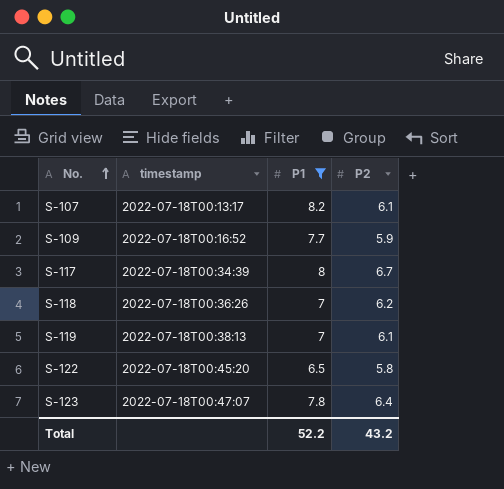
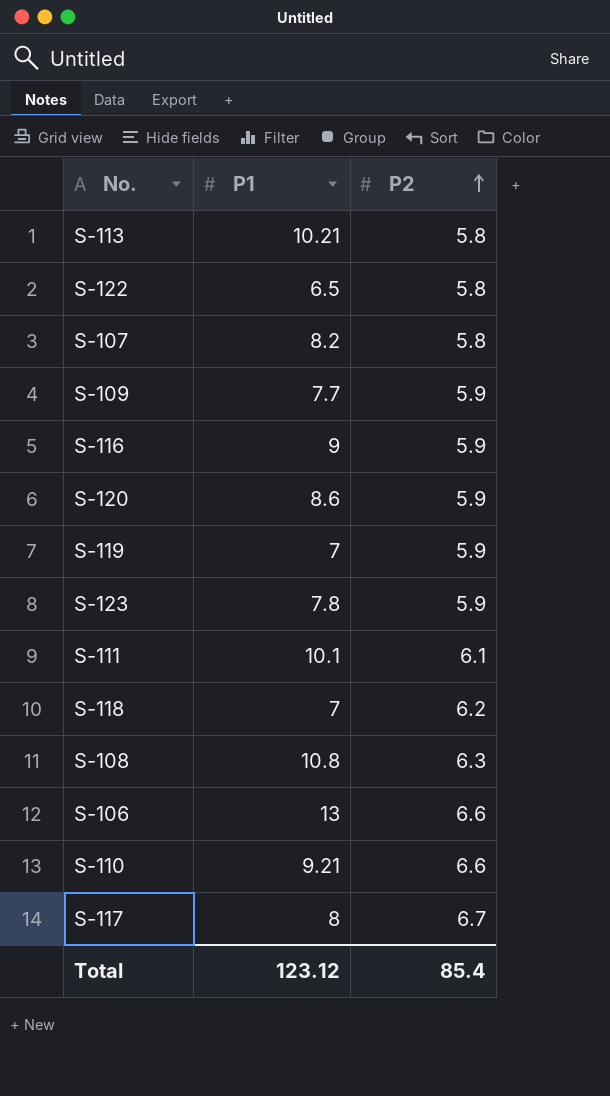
filter: P1 <= 8.2 -> none
row order: No. ascending -> P2 ascending
column timestamp | position: 2 -> none
S-107 | P2: 6.1 -> 5.8
S-119 | P2: 6.1 -> 5.9
S-123 | P2: 6.4 -> 5.9
Total | P1: 52.2 -> 123.12
Total | P2: 43.2 -> 85.4

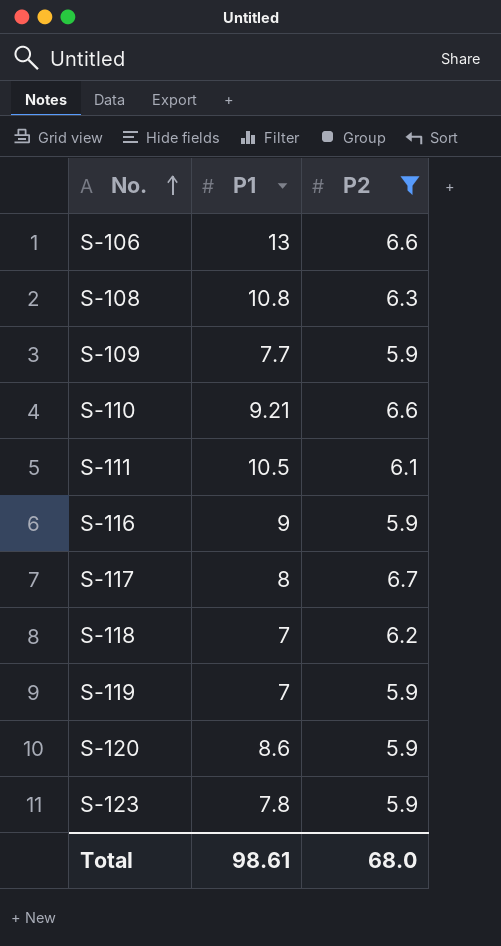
filter: none -> P2 != 5.8
row order: P2 ascending -> No. ascending
S-111 | P1: 10.1 -> 10.5
Total | P1: 123.12 -> 98.61
Total | P2: 85.4 -> 68.0

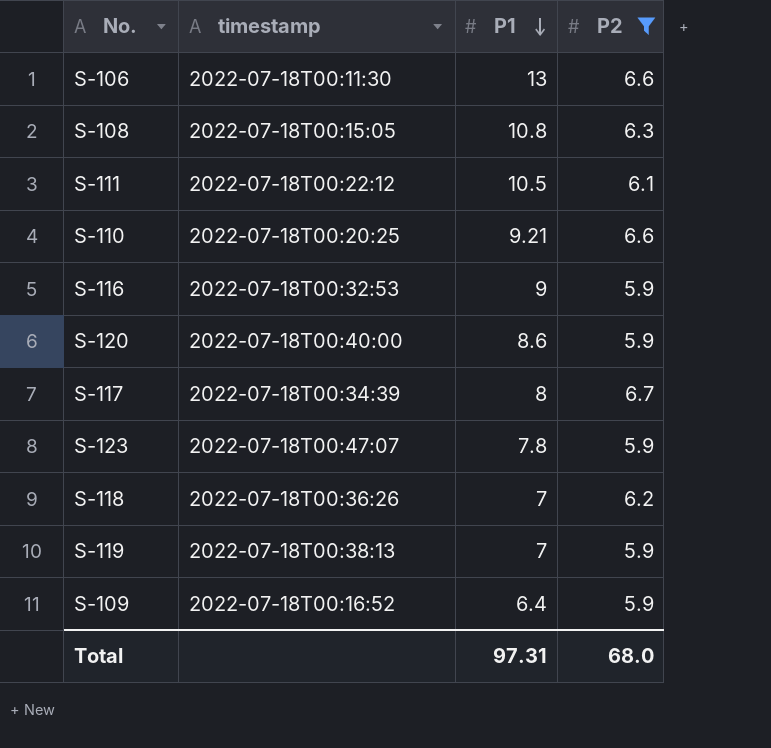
row order: No. ascending -> P1 descending
column timestamp | position: none -> 2
S-109 | P1: 7.7 -> 6.4
Total | P1: 98.61 -> 97.31

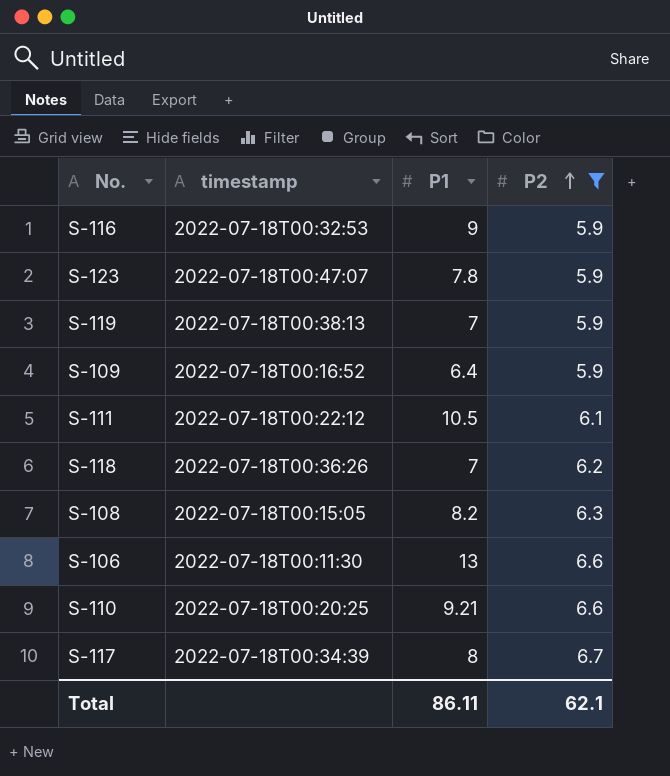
row order: P1 descending -> P2 ascending
row S-120: 2022-07-18T00:40:00 | 8.6 | 5.9 -> none
S-108 | P1: 10.8 -> 8.2
Total | P1: 97.31 -> 86.11
Total | P2: 68.0 -> 62.1

